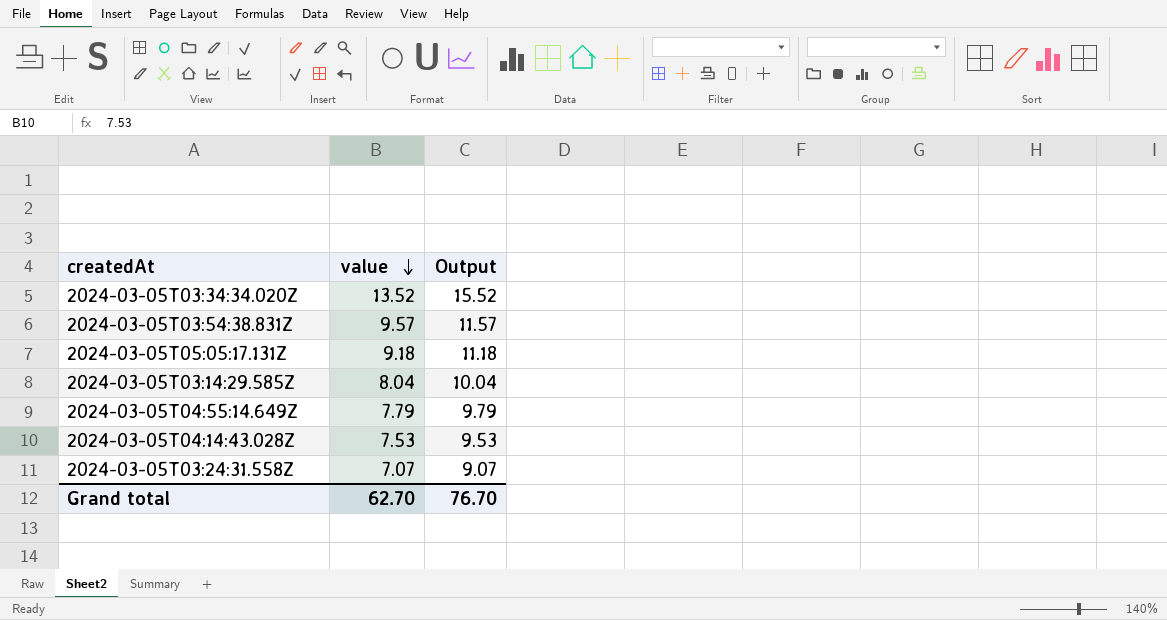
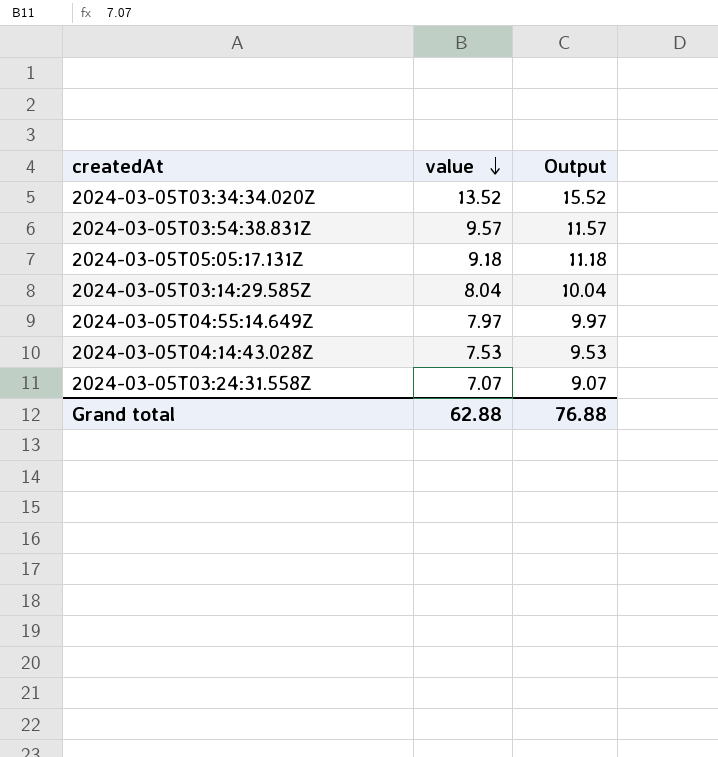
2024-03-05T04:55:14.649Z | value: 7.79 -> 7.97
2024-03-05T04:55:14.649Z | Output: 9.79 -> 9.97
Grand total | value: 62.70 -> 62.88
Grand total | Output: 76.70 -> 76.88

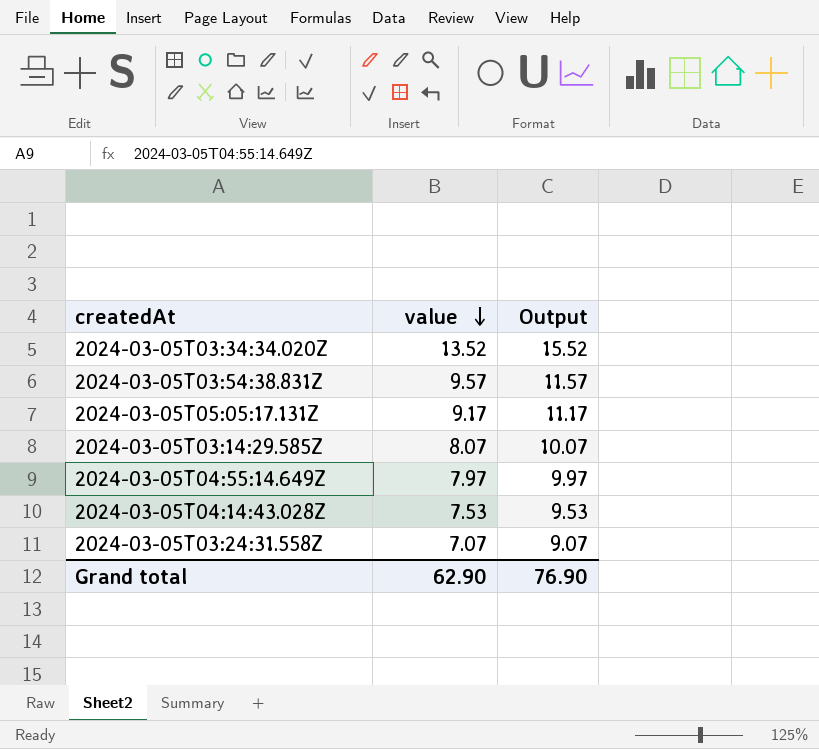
2024-03-05T05:05:17.131Z | value: 9.18 -> 9.17
2024-03-05T05:05:17.131Z | Output: 11.18 -> 11.17
2024-03-05T03:14:29.585Z | value: 8.04 -> 8.07
2024-03-05T03:14:29.585Z | Output: 10.04 -> 10.07
Grand total | value: 62.88 -> 62.90
Grand total | Output: 76.88 -> 76.90

